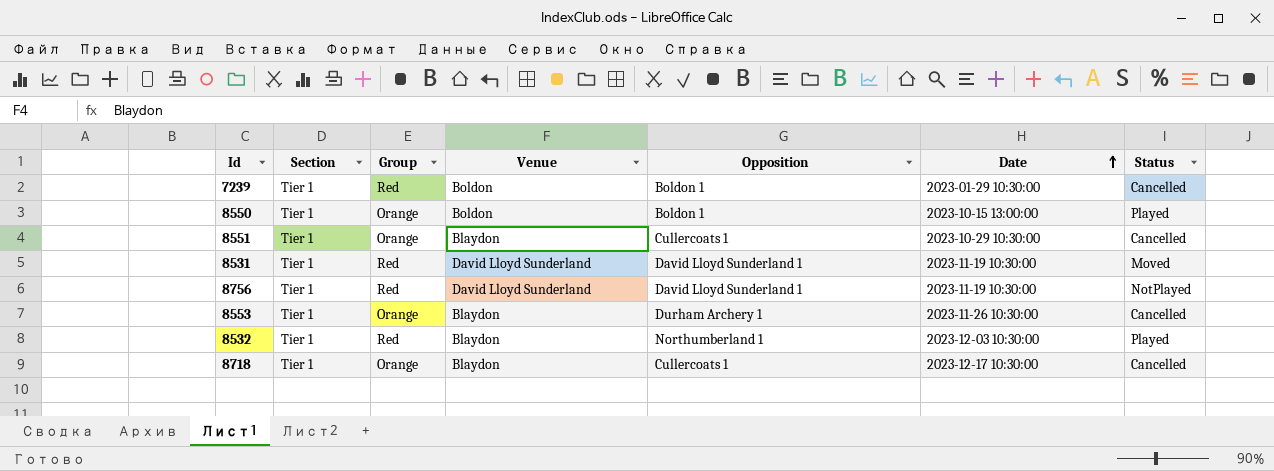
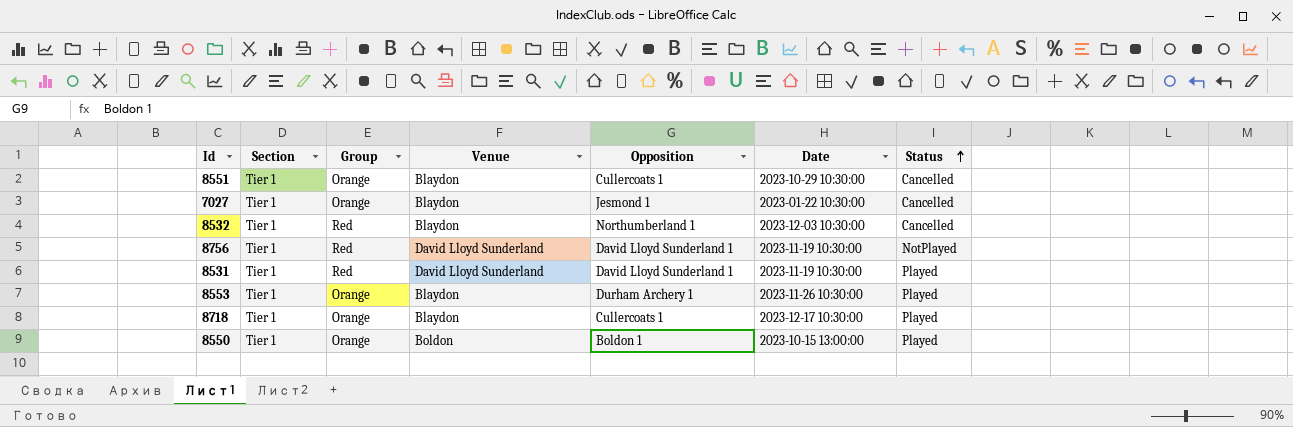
row order: Date ascending -> Status ascending
row 7239: Tier 1 | Red | Boldon | Boldon 1 | 2023-01-29 10:30:00 | Cancelled -> none
row 7027: none -> Tier 1 | Orange | Blaydon | Jesmond 1 | 2023-01-22 10:30:00 | Cancelled
8532 | Status: Played -> Cancelled
8531 | Status: Moved -> Played
8553 | Status: Cancelled -> Played
8718 | Status: Cancelled -> Played

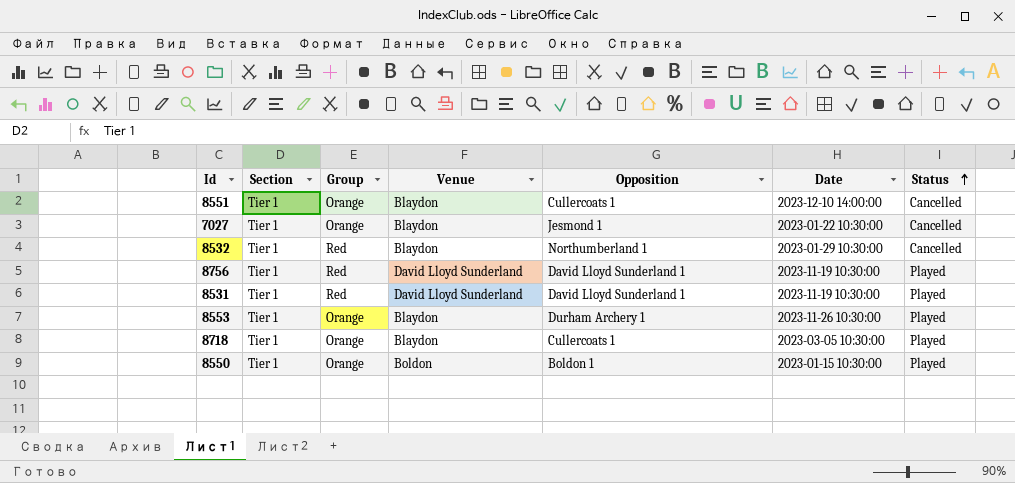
8551 | Date: 2023-10-29 10:30:00 -> 2023-12-10 14:00:00
8532 | Date: 2023-12-03 10:30:00 -> 2023-01-29 10:30:00
8756 | Status: NotPlayed -> Played
8718 | Date: 2023-12-17 10:30:00 -> 2023-03-05 10:30:00
8550 | Date: 2023-10-15 13:00:00 -> 2023-01-15 10:30:00

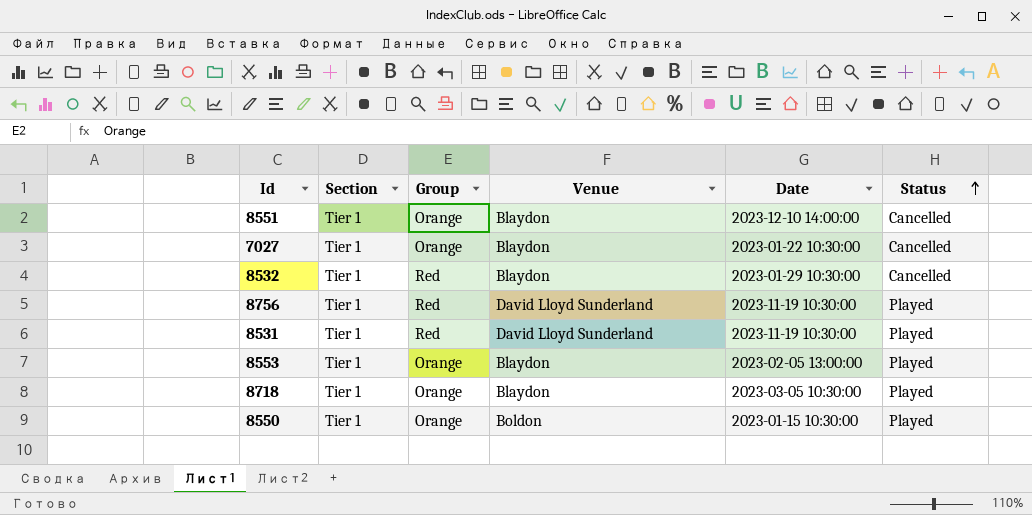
column Opposition | position: 5 -> none
8553 | Date: 2023-11-26 10:30:00 -> 2023-02-05 13:00:00

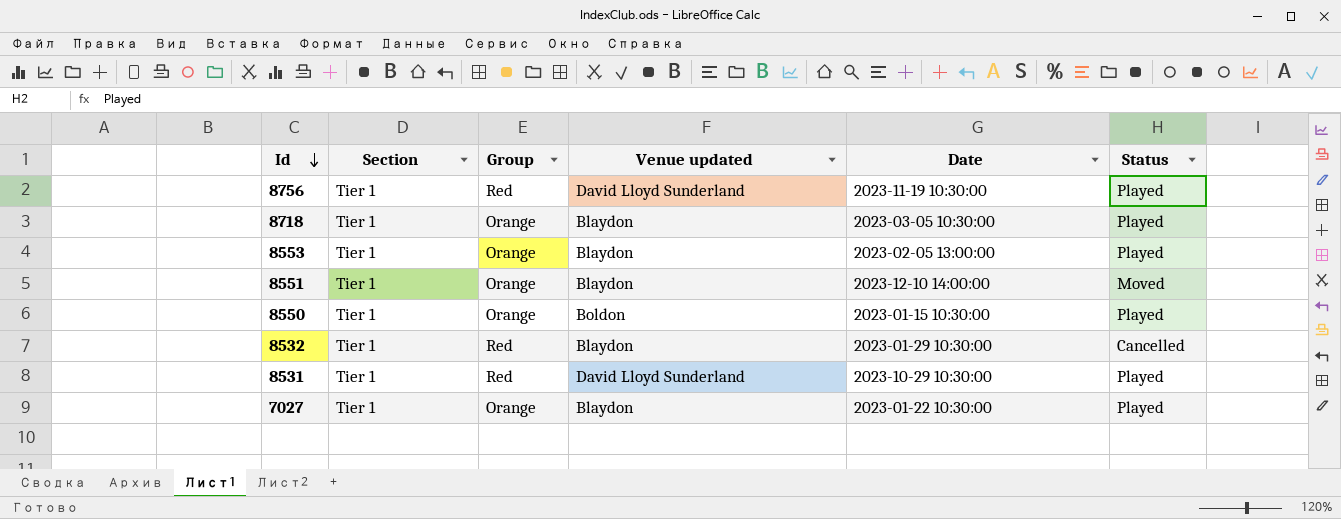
row order: Status ascending -> Id descending
column name: Venue -> Venue updated
8551 | Status: Cancelled -> Moved
8531 | Date: 2023-11-19 10:30:00 -> 2023-10-29 10:30:00
7027 | Status: Cancelled -> Played

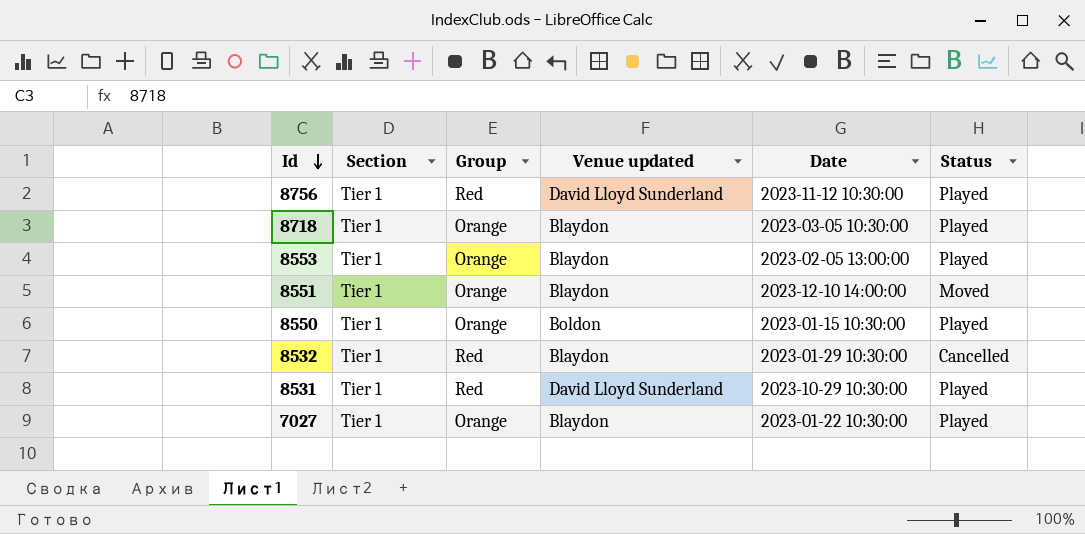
8756 | Date: 2023-11-19 10:30:00 -> 2023-11-12 10:30:00

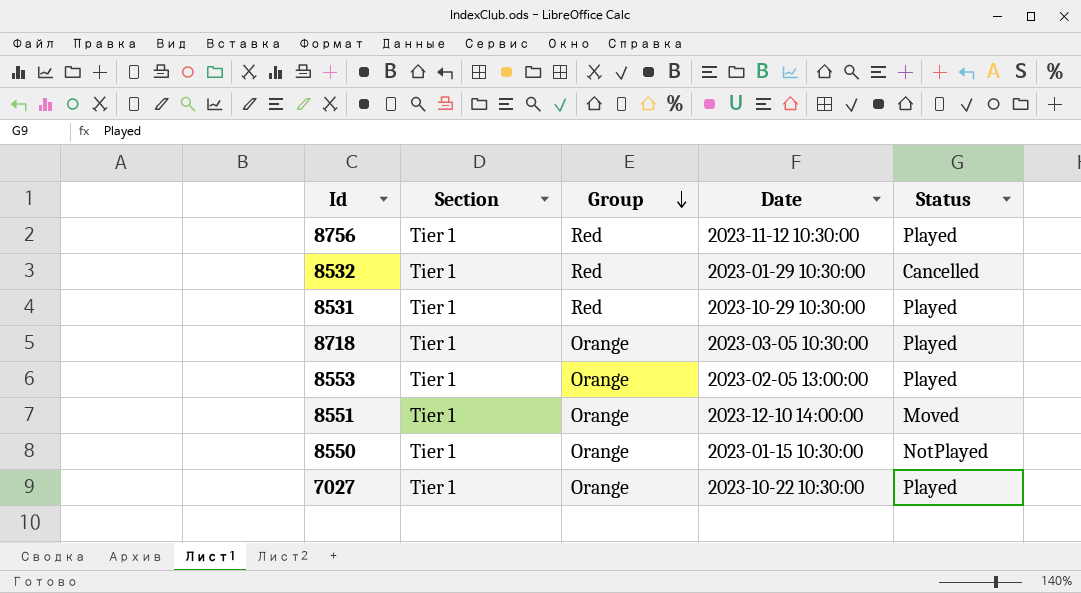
row order: Id descending -> Group descending
column Venue updated | position: 4 -> none
8550 | Status: Played -> NotPlayed
7027 | Date: 2023-01-22 10:30:00 -> 2023-10-22 10:30:00

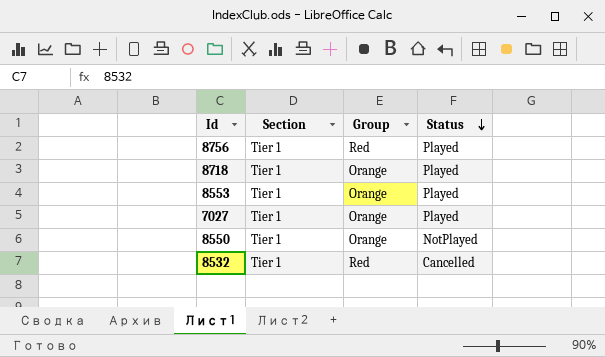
row order: Group descending -> Status descending
column Date | position: 4 -> none
row 8531: Tier 1 | Red | 2023-10-29 10:30:00 | Played -> none
row 8551: Tier 1 | Orange | 2023-12-10 14:00:00 | Moved -> none

